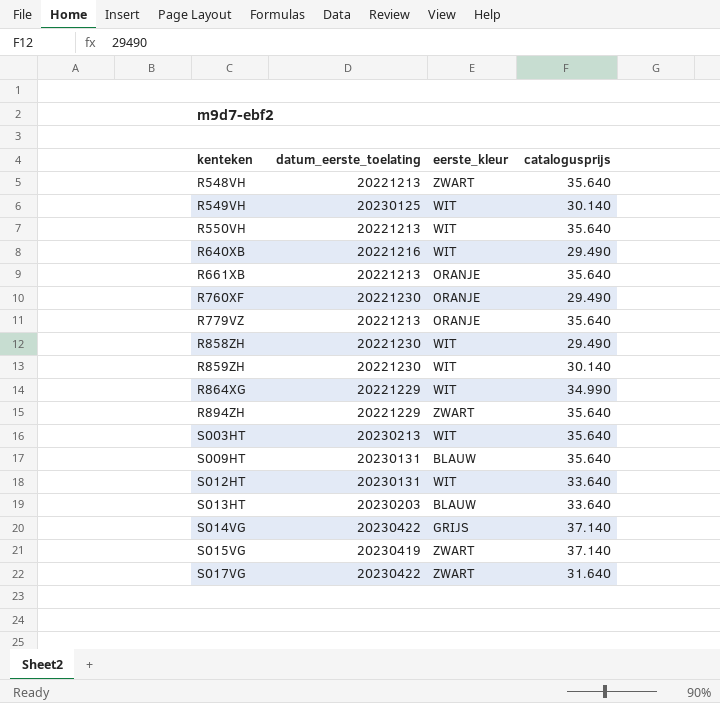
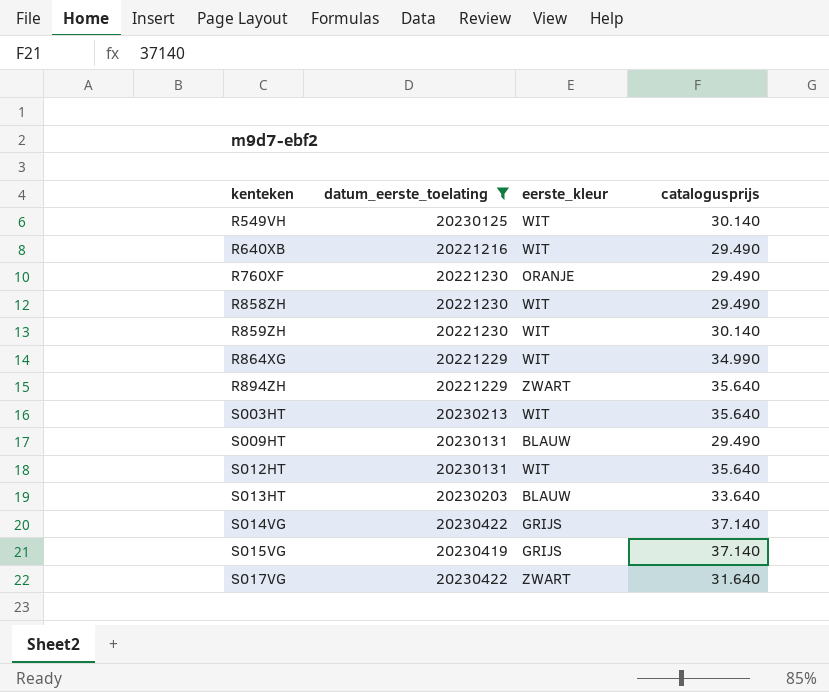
filter: none -> datum_eerste_toelating != 20221213
S009HT | catalogusprijs: 35.640 -> 29.490
S012HT | catalogusprijs: 33.640 -> 35.640
S015VG | eerste_kleur: ZWART -> GRIJS

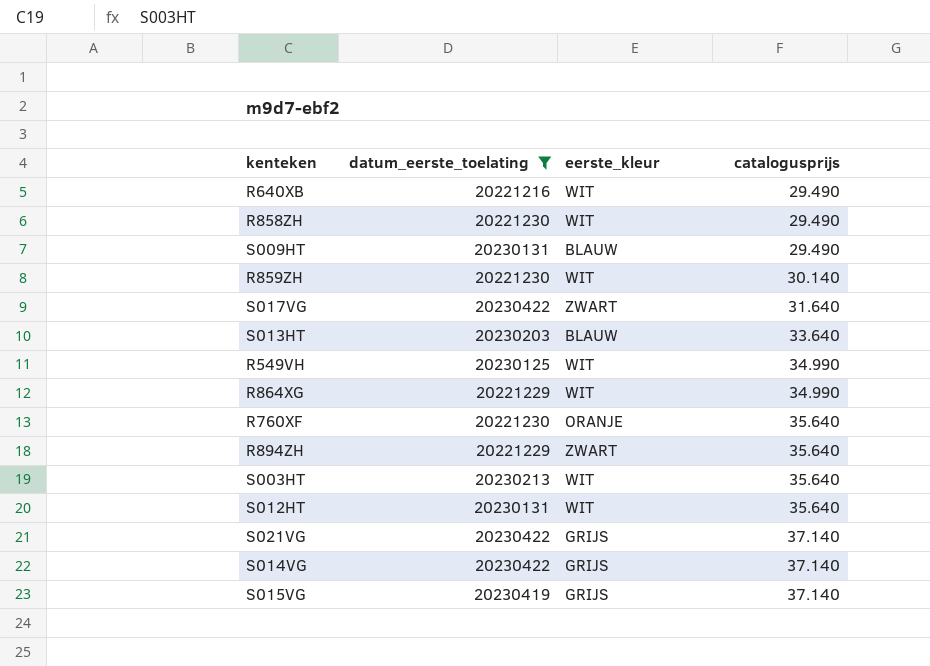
row order: kenteken ascending -> catalogusprijs ascending
R549VH | catalogusprijs: 30.140 -> 34.990
R760XF | catalogusprijs: 29.490 -> 35.640
row S021VG: none -> 20230422 | GRIJS | 37.140

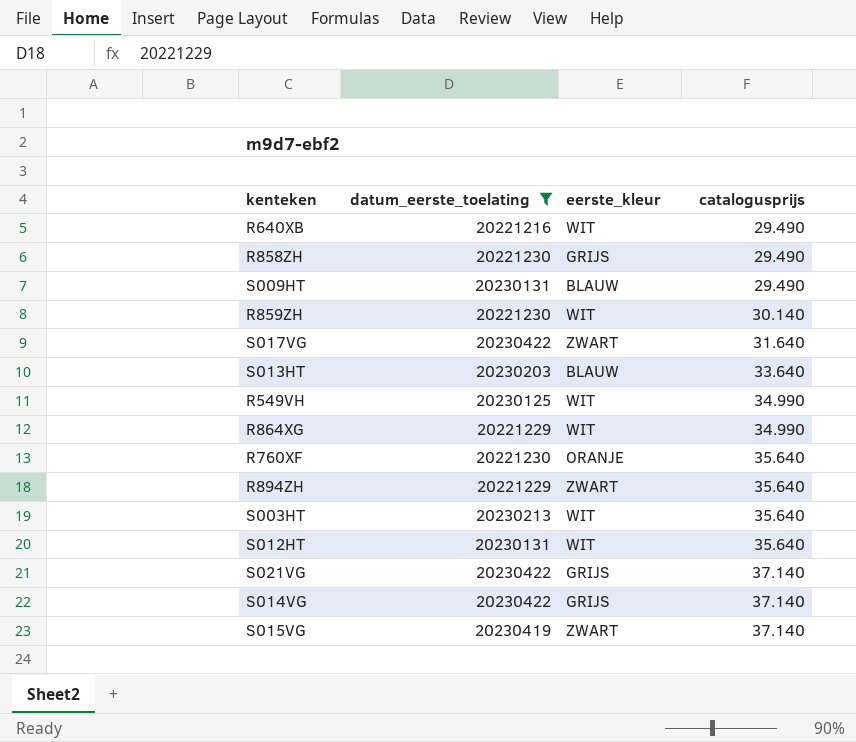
R858ZH | eerste_kleur: WIT -> GRIJS
S015VG | eerste_kleur: GRIJS -> ZWART

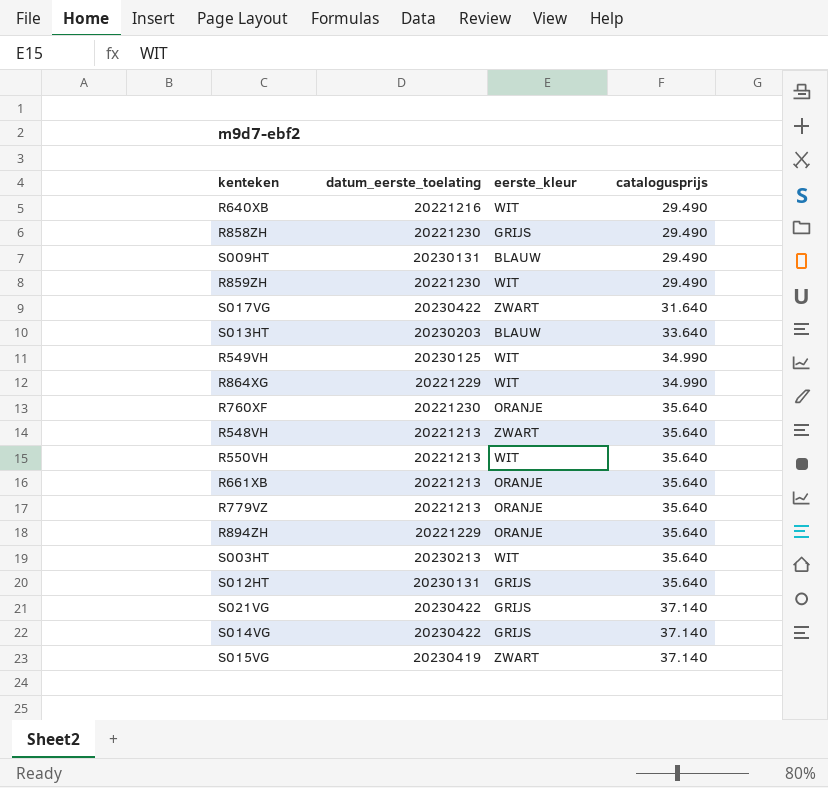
filter: datum_eerste_toelating != 20221213 -> none
R859ZH | catalogusprijs: 30.140 -> 29.490
R894ZH | eerste_kleur: ZWART -> ORANJE
S012HT | eerste_kleur: WIT -> GRIJS

